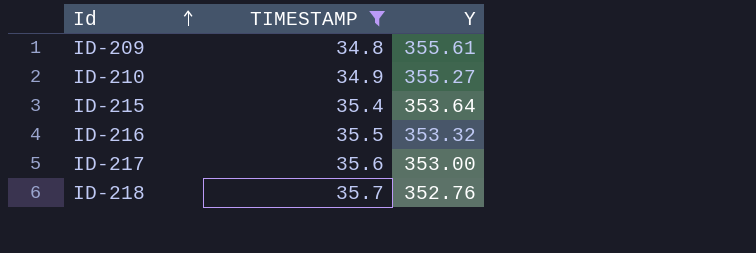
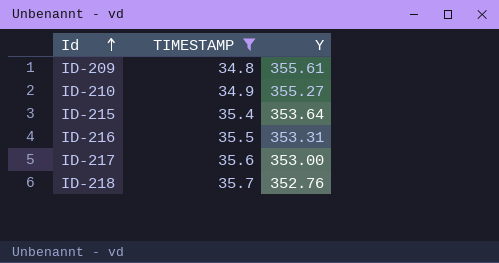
ID-216 | Y: 353.32 -> 353.31

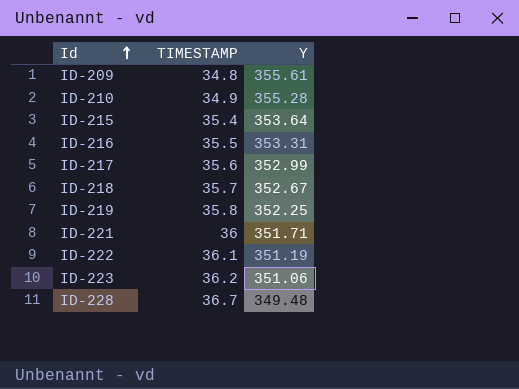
filter: TIMESTAMP <= 35.7 -> none
ID-210 | Y: 355.27 -> 355.28
ID-217 | Y: 353.00 -> 352.99
ID-218 | Y: 352.76 -> 352.67

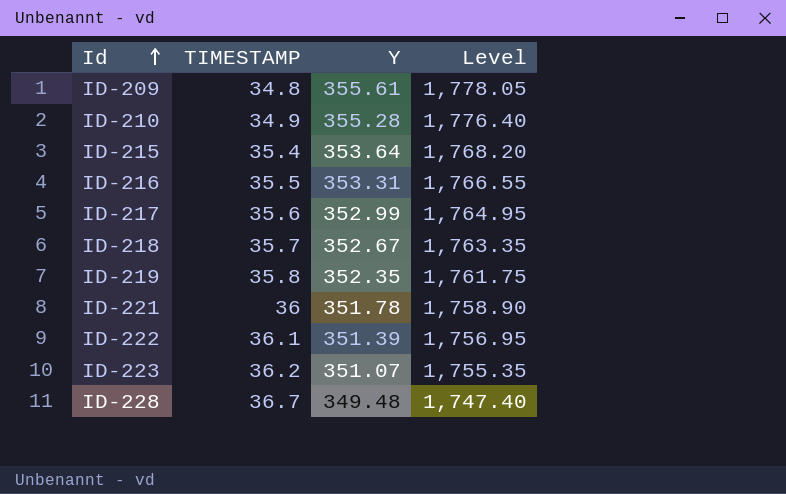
column Level | formula: none -> [Y] * 5
ID-219 | Y: 352.25 -> 352.35
ID-221 | Y: 351.71 -> 351.78
ID-222 | Y: 351.19 -> 351.39
ID-223 | Y: 351.06 -> 351.07

